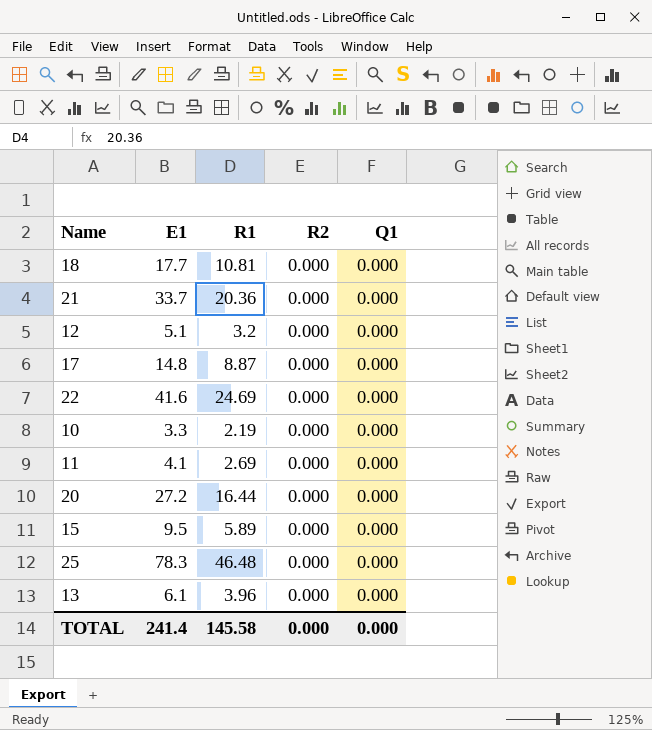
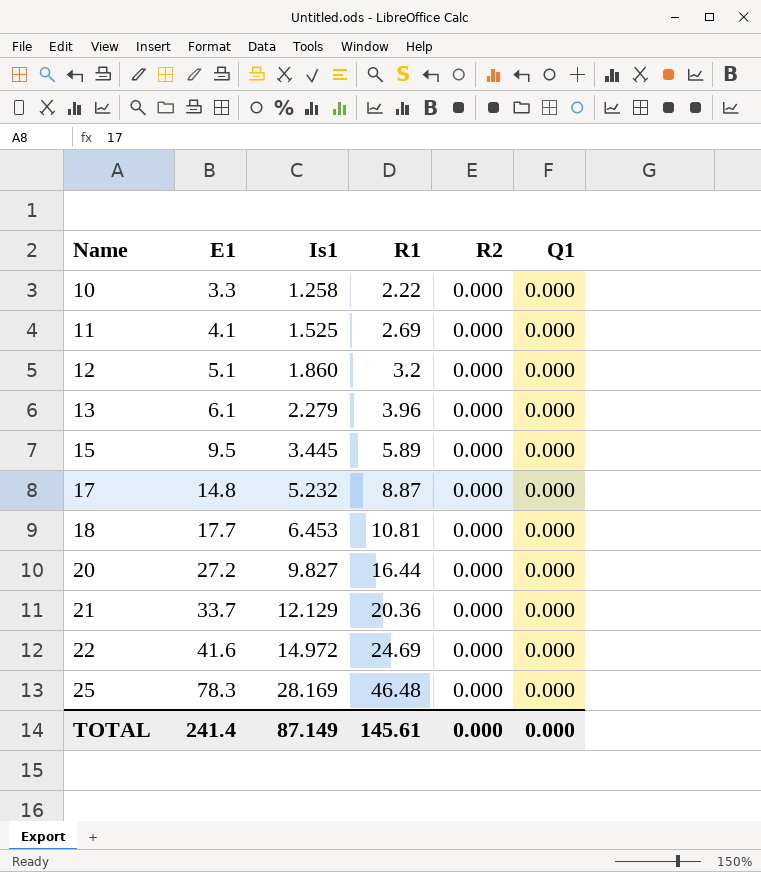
row order: none -> Name ascending
column Is1 | position: none -> 3
10 | R1: 2.19 -> 2.22
TOTAL | R1: 145.58 -> 145.61

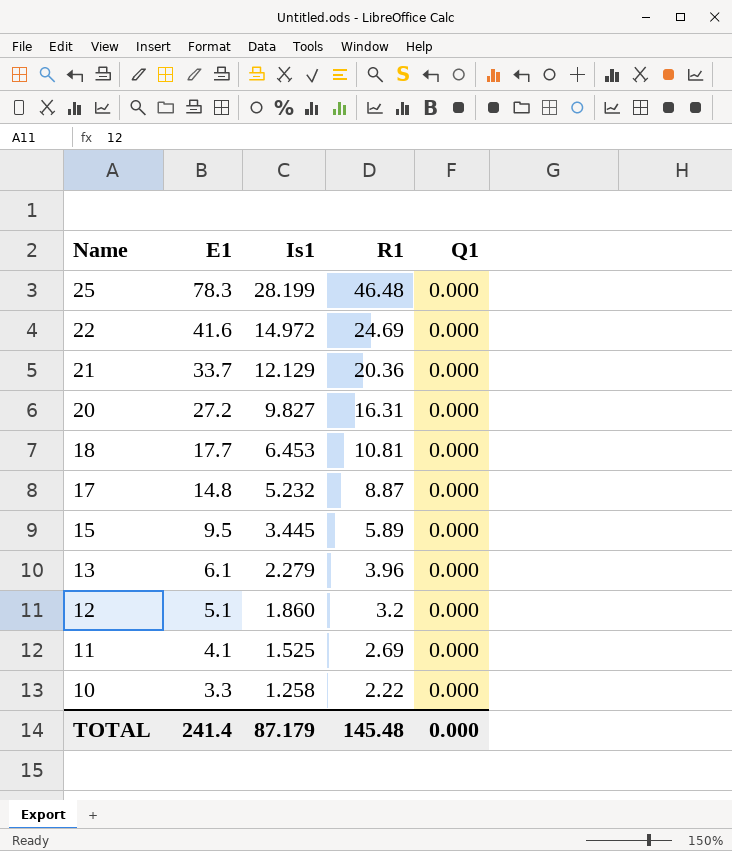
row order: Name ascending -> Name descending
column R2 | position: 5 -> none
25 | Is1: 28.169 -> 28.199
20 | R1: 16.44 -> 16.31
TOTAL | Is1: 87.149 -> 87.179
TOTAL | R1: 145.61 -> 145.48

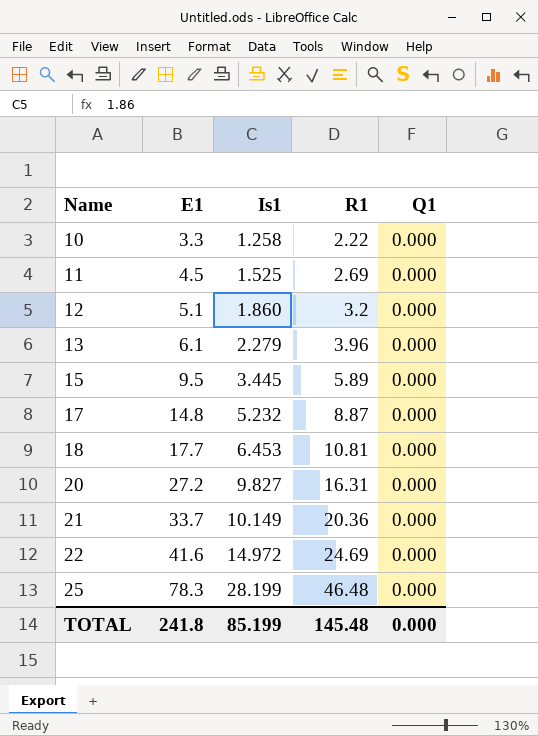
row order: Name descending -> Name ascending
11 | E1: 4.1 -> 4.5
21 | Is1: 12.129 -> 10.149
TOTAL | E1: 241.4 -> 241.8
TOTAL | Is1: 87.179 -> 85.199

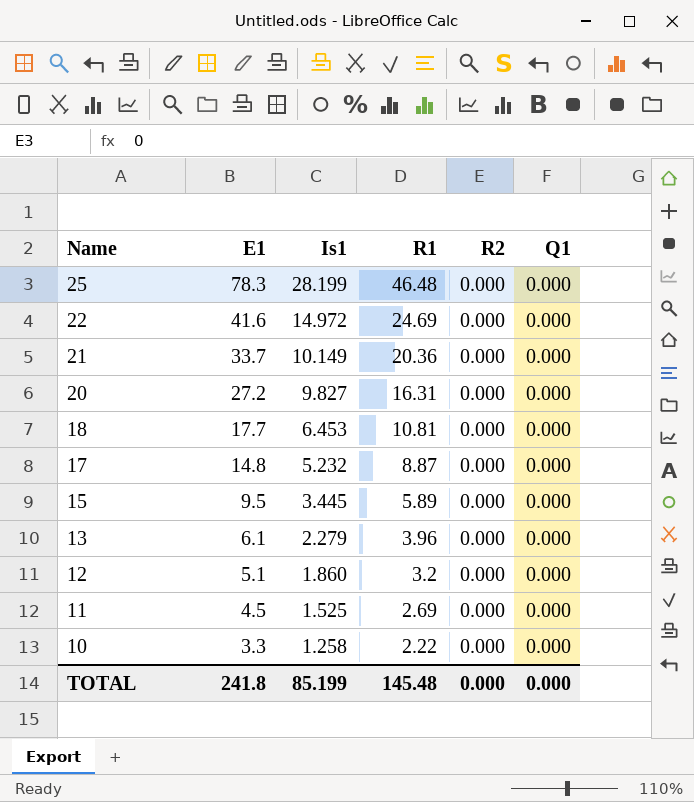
row order: Name ascending -> Name descending
column R2 | position: none -> 5

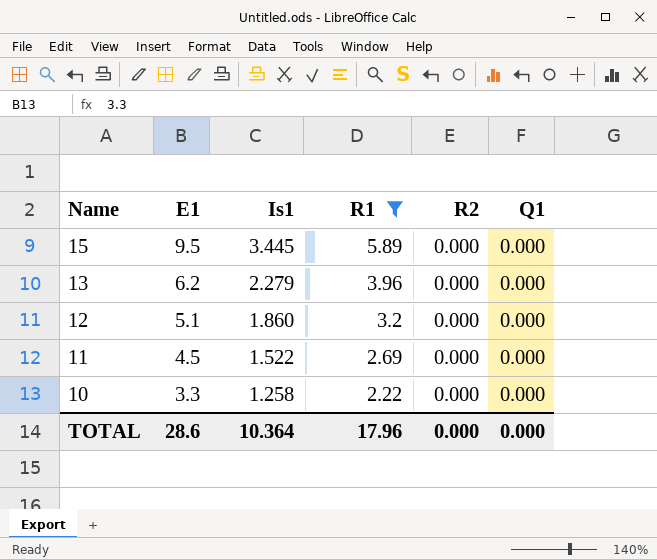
filter: none -> R1 <= 5.89
13 | E1: 6.1 -> 6.2
11 | Is1: 1.525 -> 1.522
TOTAL | E1: 241.8 -> 28.6
TOTAL | Is1: 85.199 -> 10.364
TOTAL | R1: 145.48 -> 17.96

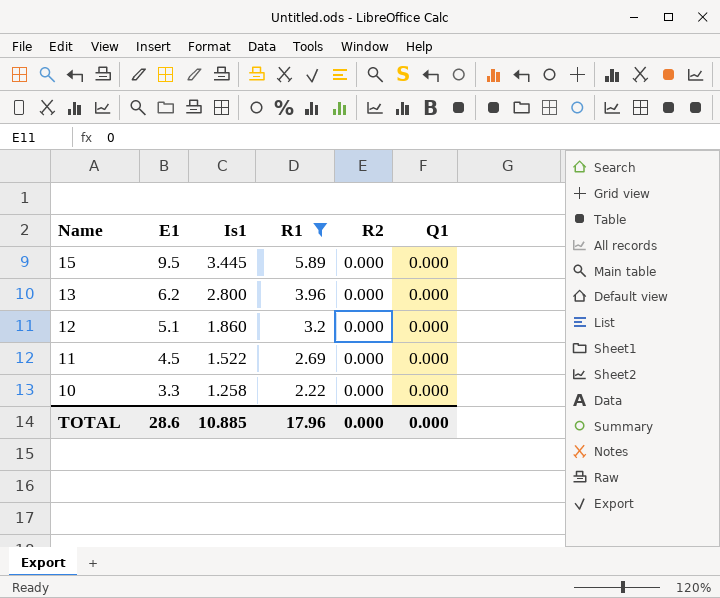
13 | Is1: 2.279 -> 2.800
TOTAL | Is1: 10.364 -> 10.885

